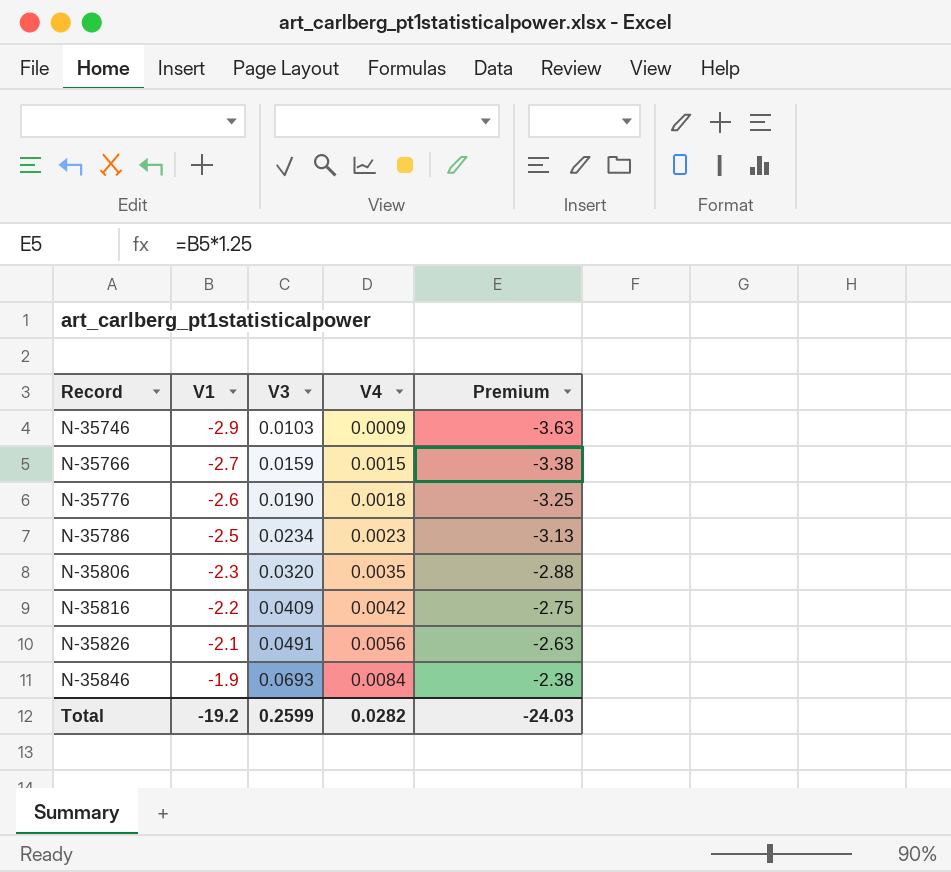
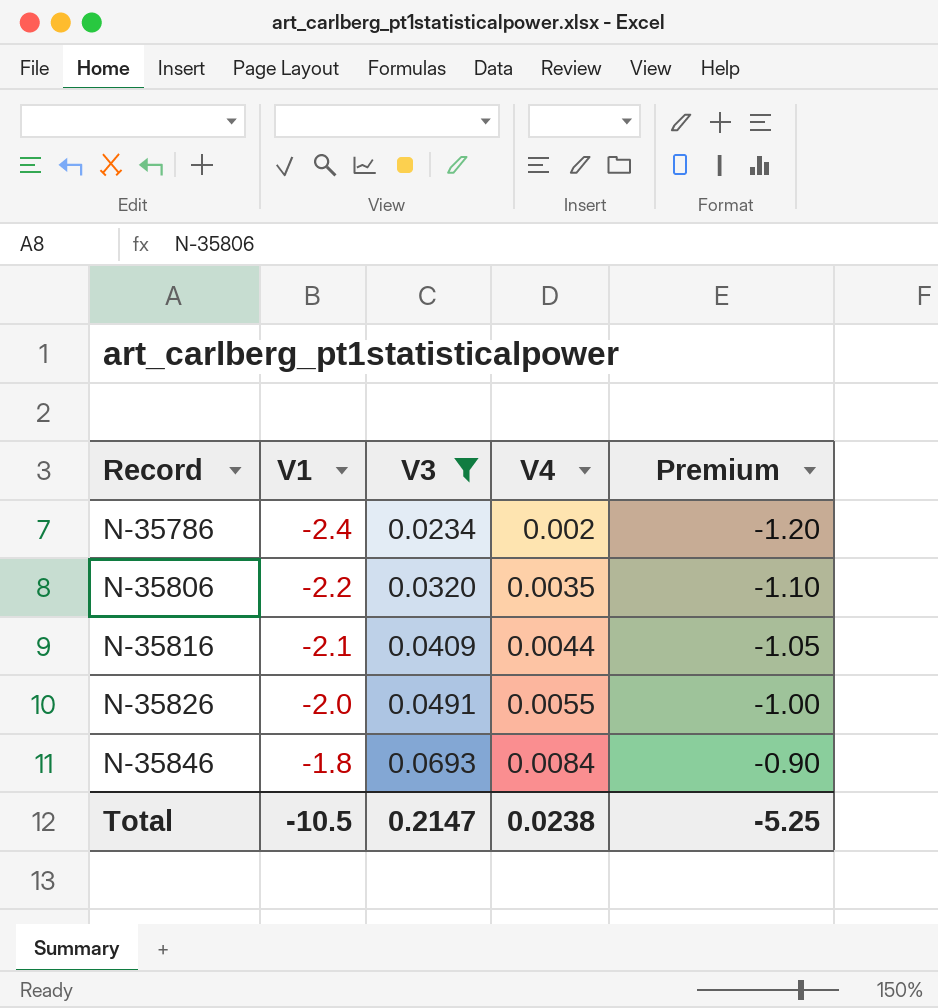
filter: none -> V3 >= 0.0234
column Premium | formula: [V1] * 1.25 -> [V1] * 0.5
N-35786 | V1: -2.5 -> -2.4
N-35786 | V4: 0.0023 -> 0.002
N-35806 | V1: -2.3 -> -2.2
N-35816 | V1: -2.2 -> -2.1
N-35816 | V4: 0.0042 -> 0.0044
N-35826 | V1: -2.1 -> -2.0
N-35826 | V4: 0.0056 -> 0.0055
N-35846 | V1: -1.9 -> -1.8
Total | V1: -19.2 -> -10.5
Total | V3: 0.2599 -> 0.2147
Total | V4: 0.0282 -> 0.0238
Total | Premium: -24.03 -> -5.25

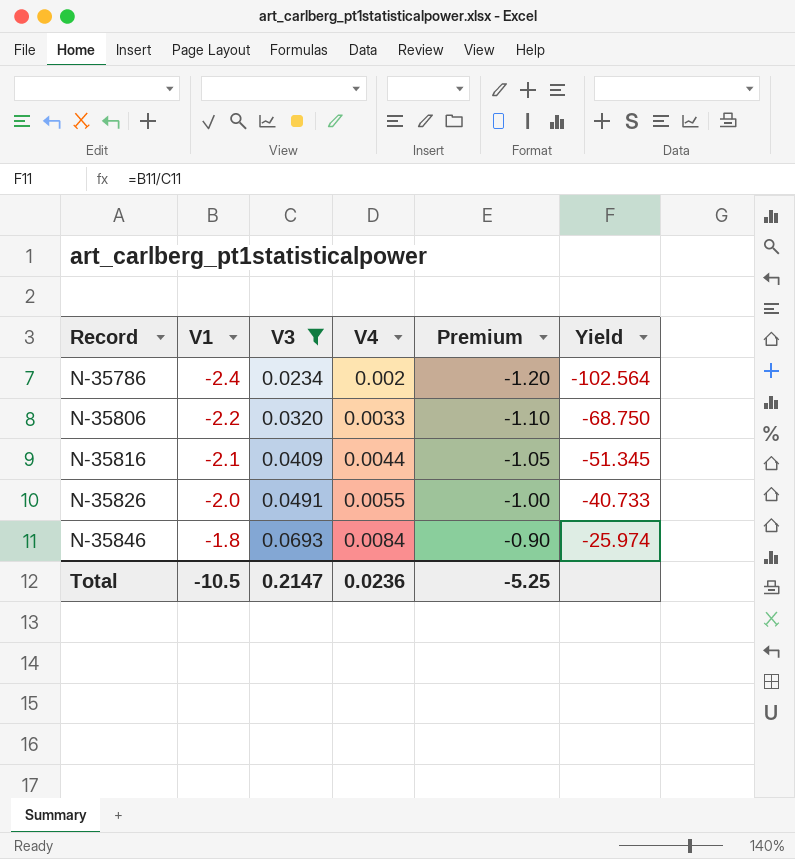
column Yield | formula: none -> [V1] / [V3]
N-35806 | V4: 0.0035 -> 0.0033
Total | V4: 0.0238 -> 0.0236

